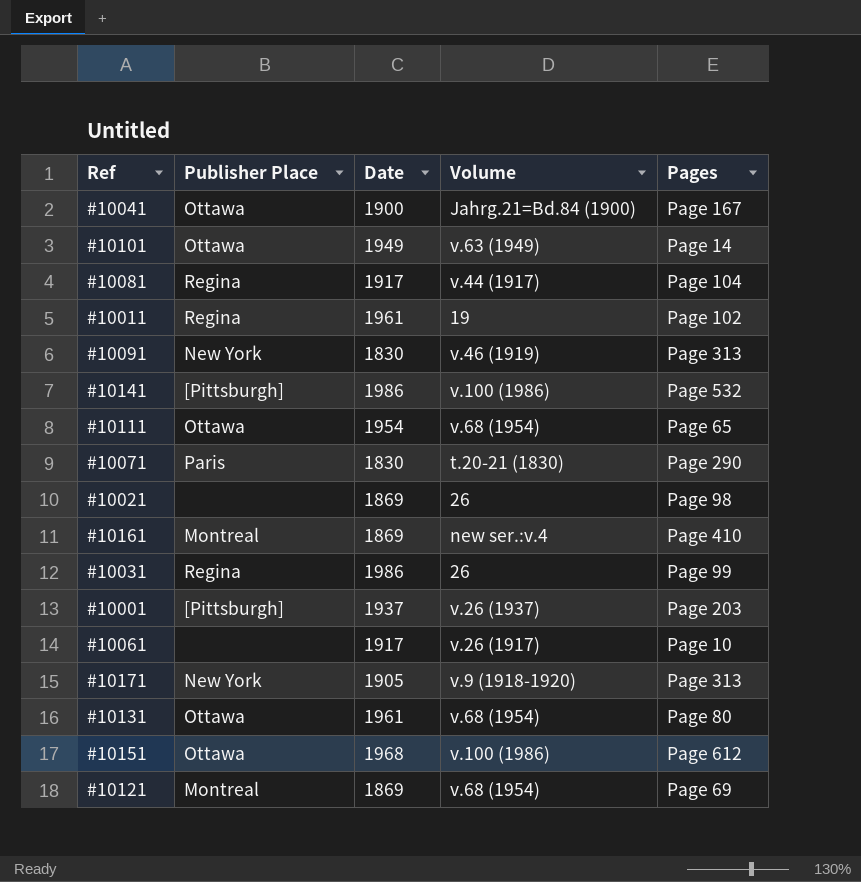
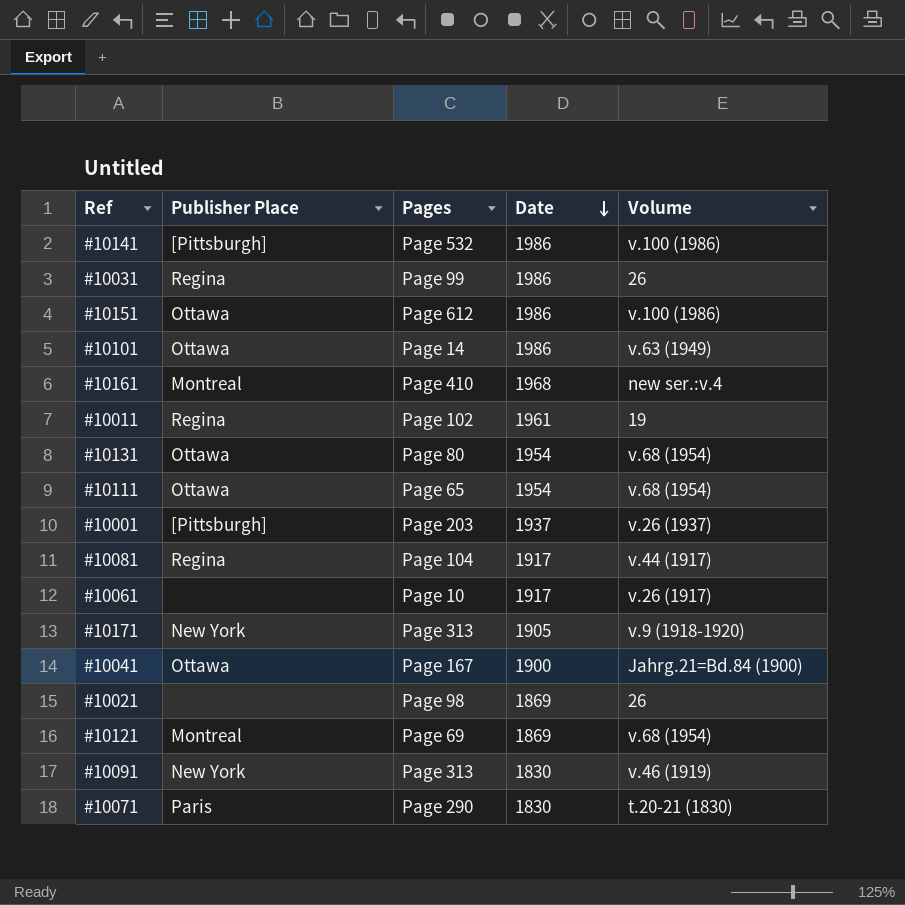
row order: none -> Date descending
column Pages | position: 5 -> 3
#10151 | Date: 1968 -> 1986
#10101 | Date: 1949 -> 1986
#10161 | Date: 1869 -> 1968
#10131 | Date: 1961 -> 1954

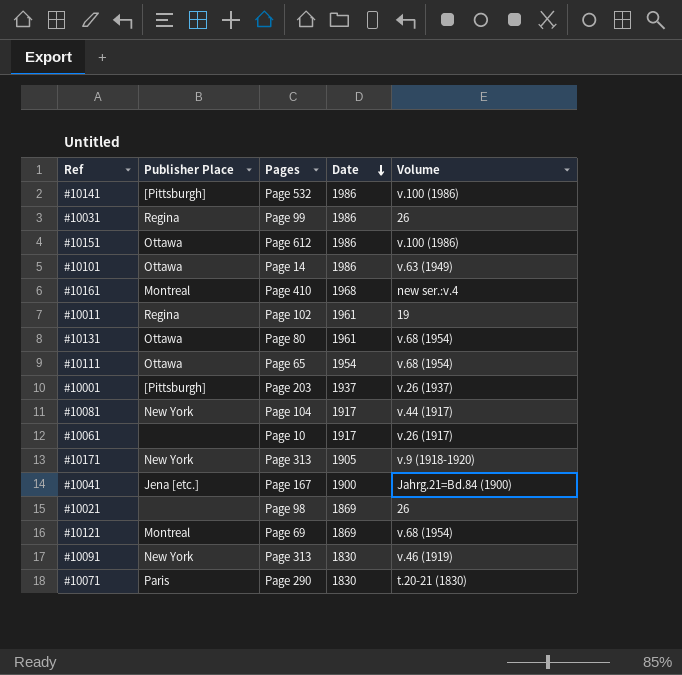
#10131 | Date: 1954 -> 1961
#10081 | Publisher Place: Regina -> New York
#10041 | Publisher Place: Ottawa -> Jena [etc.]

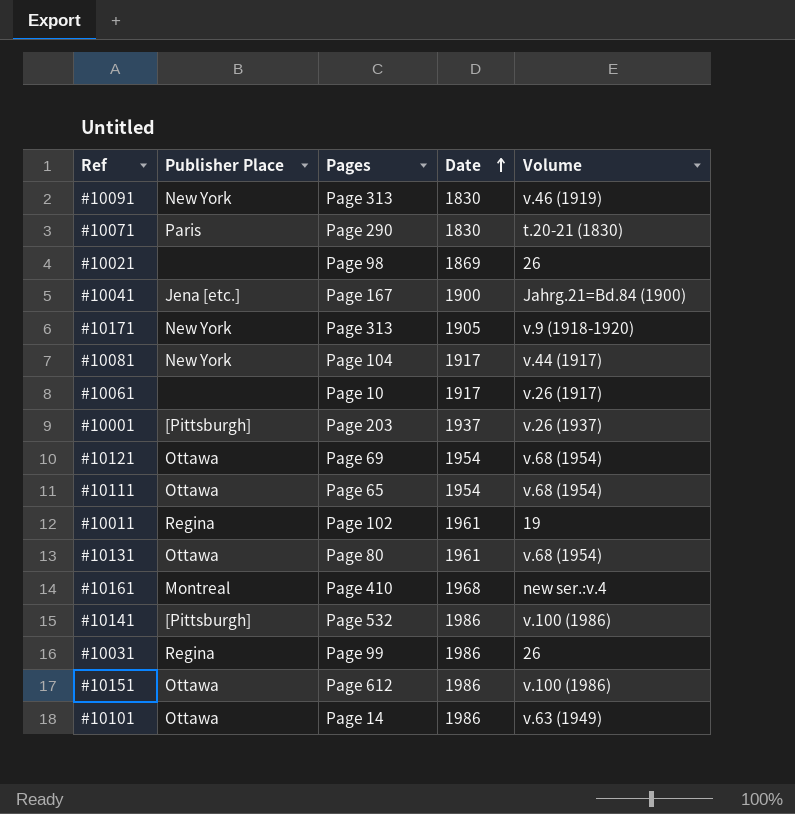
row order: Date descending -> Date ascending
#10121 | Publisher Place: Montreal -> Ottawa
#10121 | Date: 1869 -> 1954

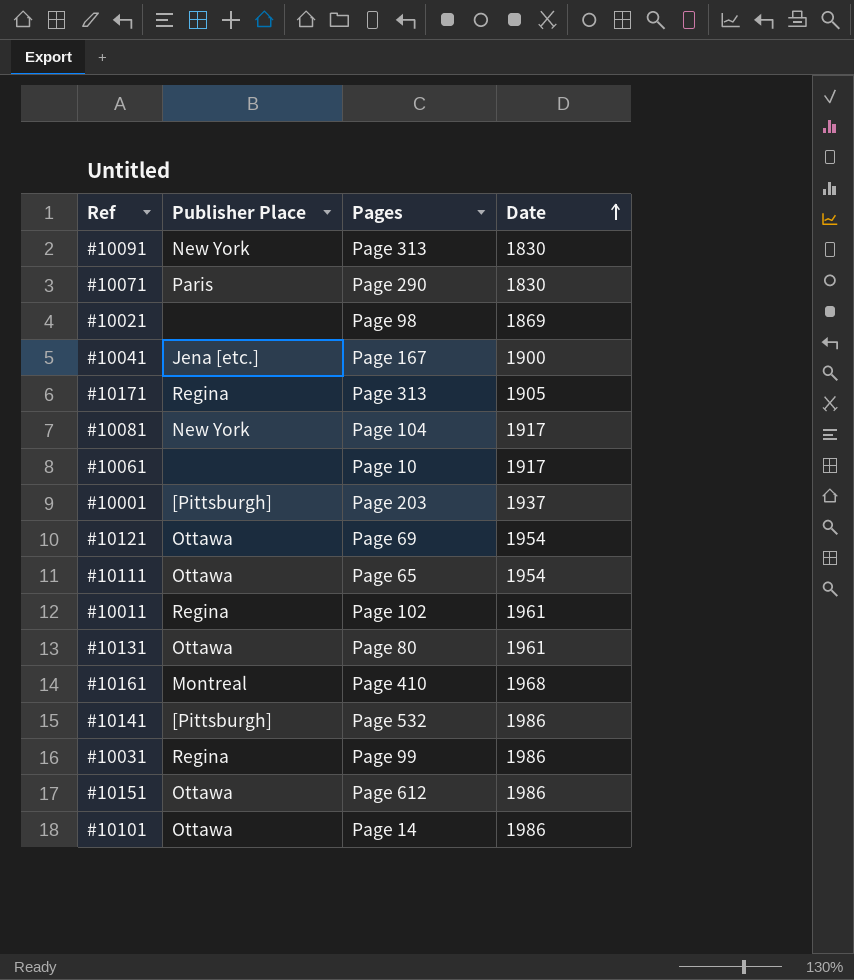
column Volume | position: 5 -> none
#10171 | Publisher Place: New York -> Regina

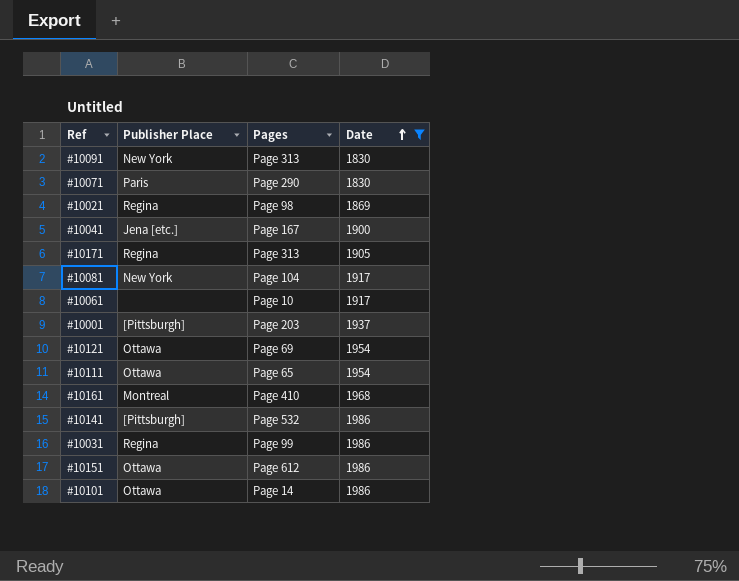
filter: none -> Date != 1961
#10021 | Publisher Place: none -> Regina

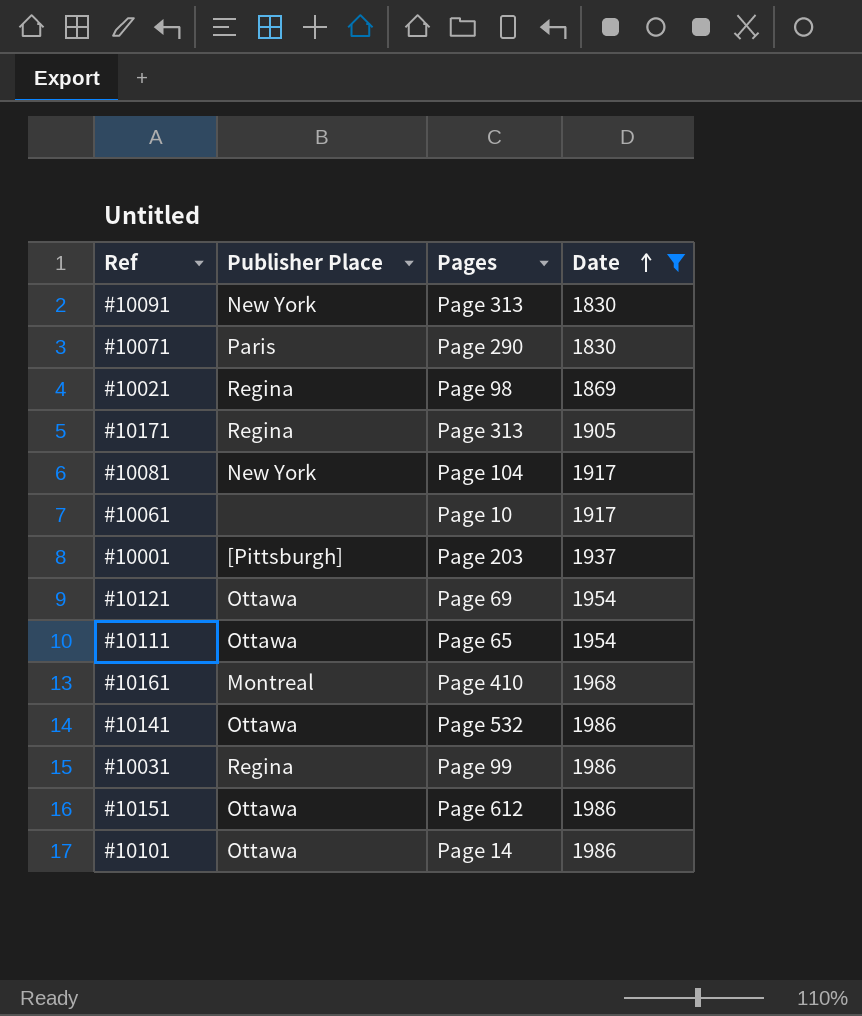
row #10041: Jena [etc.] | Page 167 | 1900 -> none
#10141 | Publisher Place: [Pittsburgh] -> Ottawa

